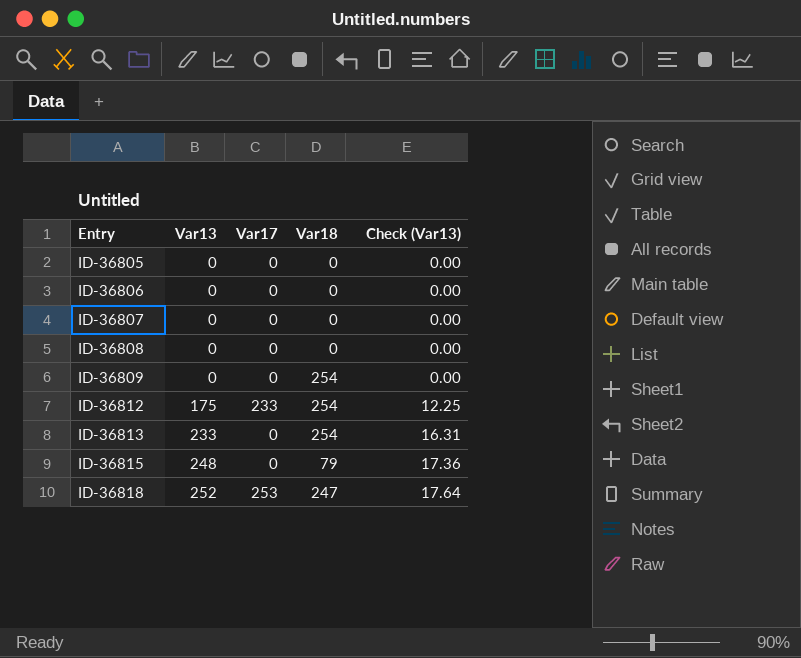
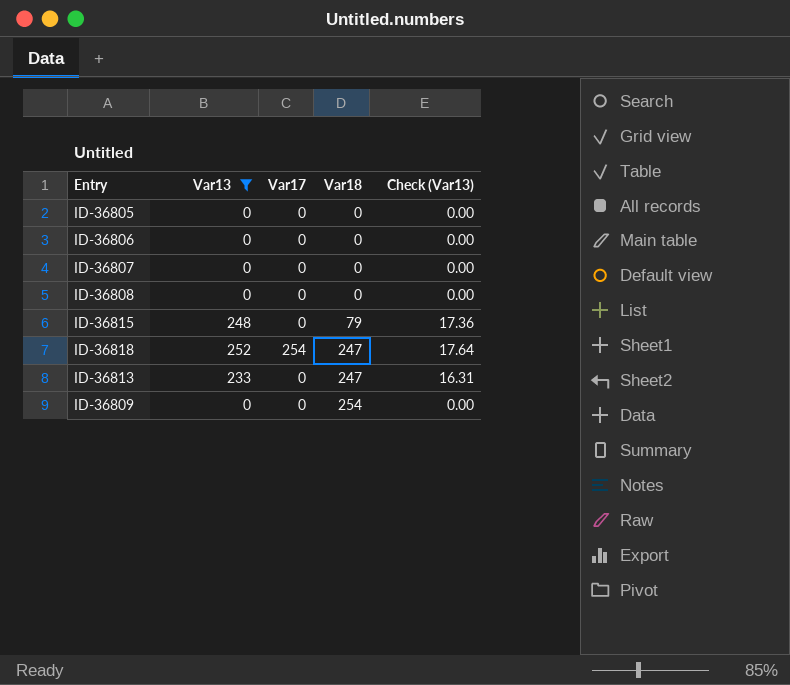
filter: none -> Var13 != 175
row order: Entry ascending -> Var18 ascending
ID-36818 | Var17: 253 -> 254
ID-36813 | Var18: 254 -> 247

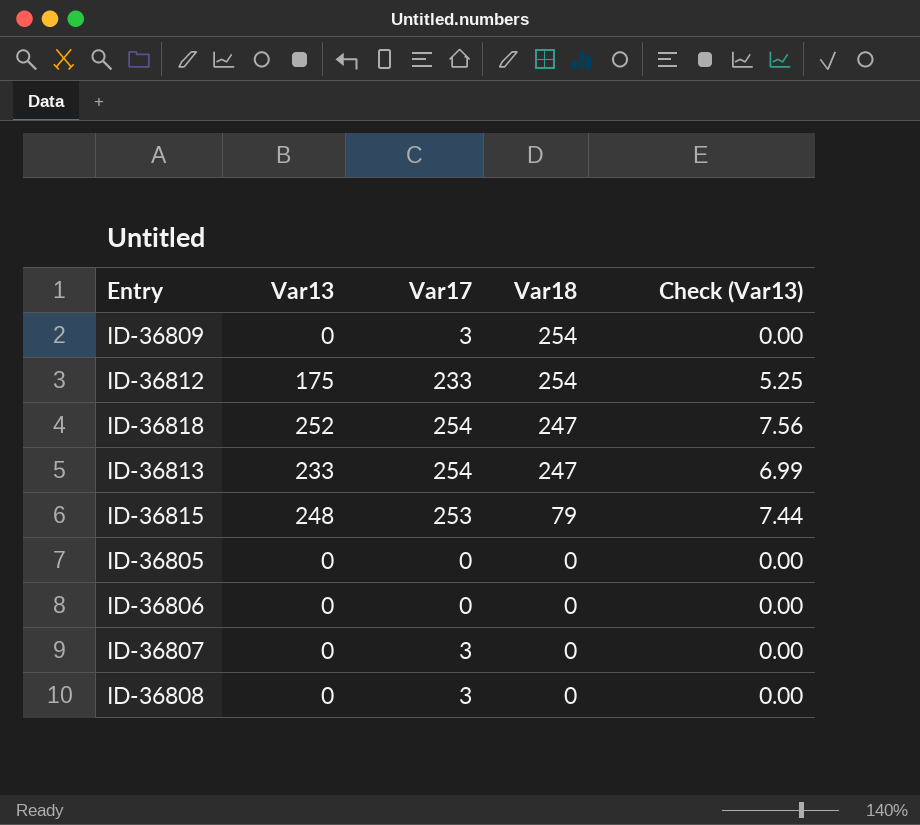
filter: Var13 != 175 -> none
row order: Var18 ascending -> Var18 descending
column Check (Var13) | formula: [Var13] * 0.07 -> [Var13] * 0.03
ID-36809 | Var17: 0 -> 3
ID-36813 | Var17: 0 -> 254
ID-36815 | Var17: 0 -> 253
ID-36807 | Var17: 0 -> 3
ID-36808 | Var17: 0 -> 3

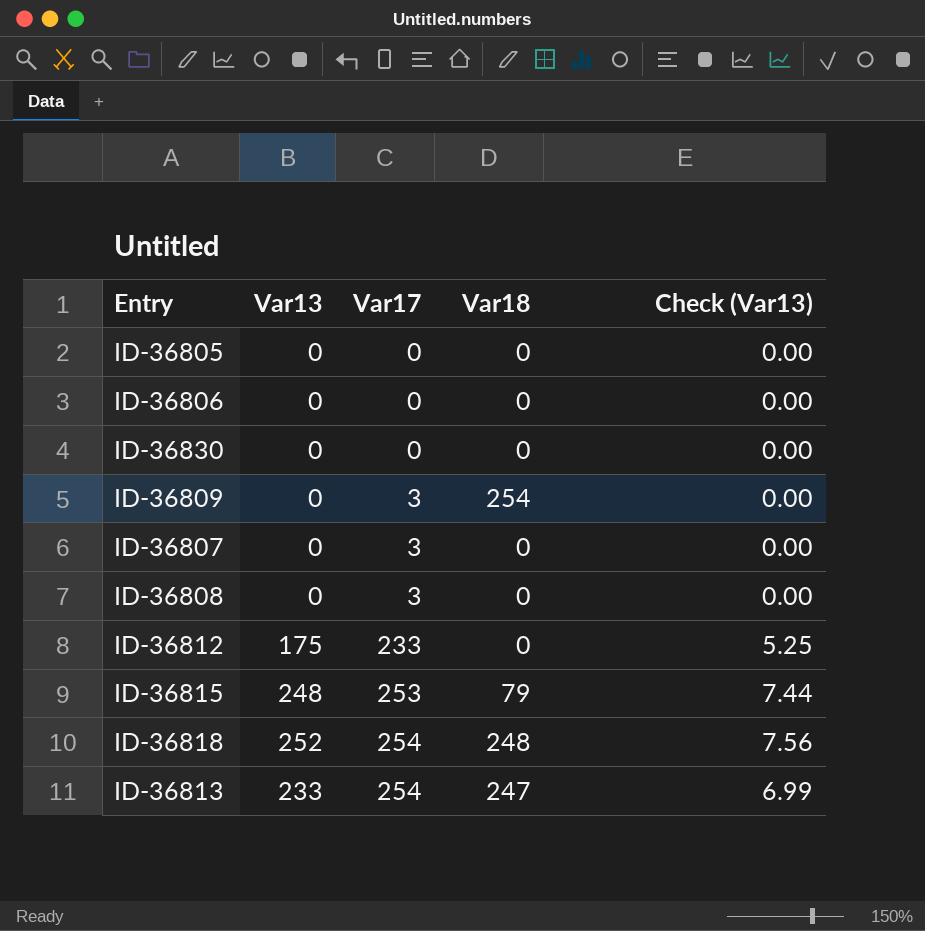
row order: Var18 descending -> Var17 ascending
row ID-36830: none -> 0 | 0 | 0 | 0.00
ID-36812 | Var18: 254 -> 0
ID-36818 | Var18: 247 -> 248

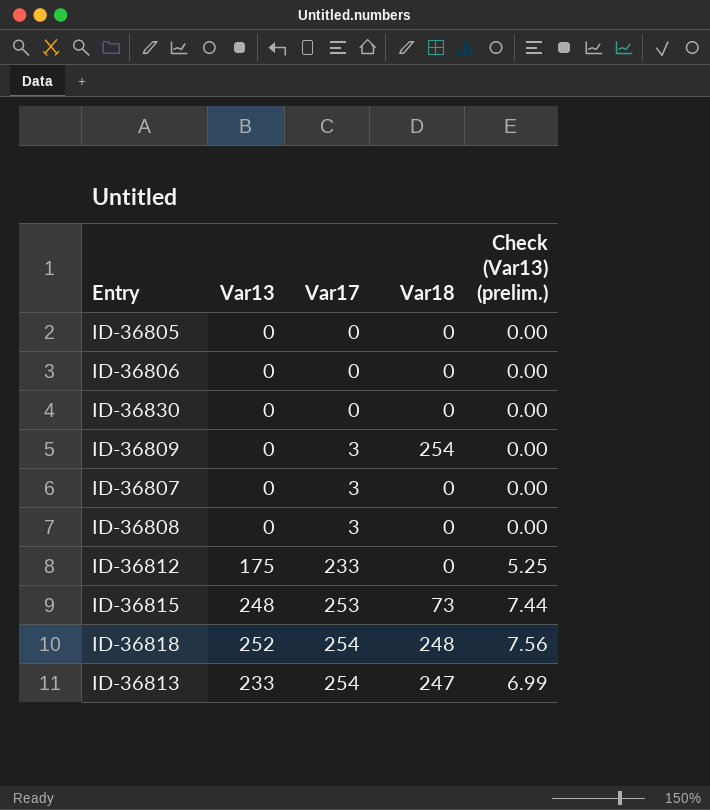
column name: Check (Var13) -> Check (Var13) (prelim.)
ID-36815 | Var18: 79 -> 73

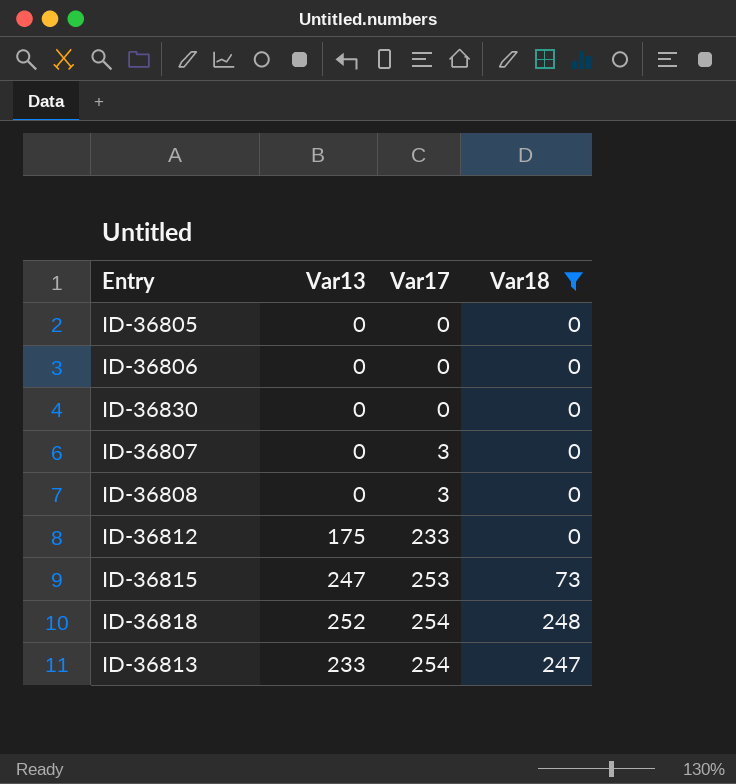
filter: none -> Var18 != 254
column Check (Var13) (prelim.) | formula: [Var13] * 0.03 -> none
ID-36815 | Var13: 248 -> 247

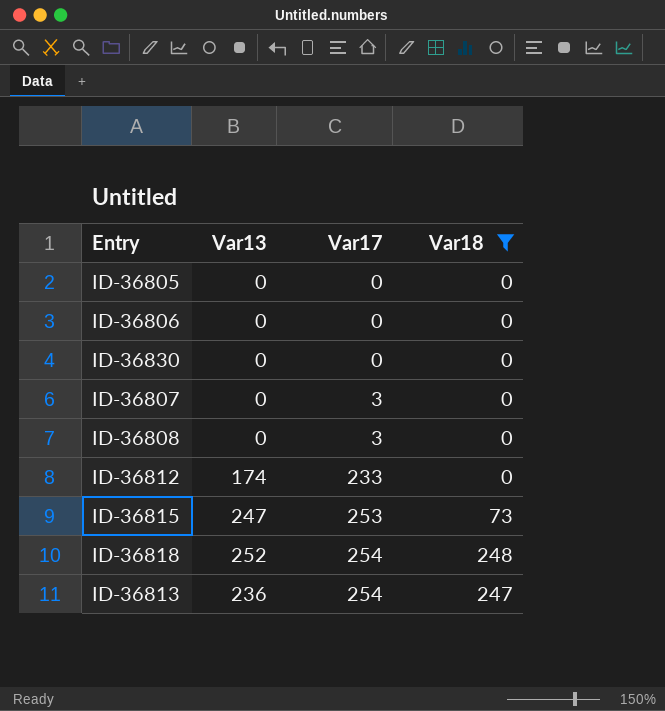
ID-36812 | Var13: 175 -> 174
ID-36813 | Var13: 233 -> 236

